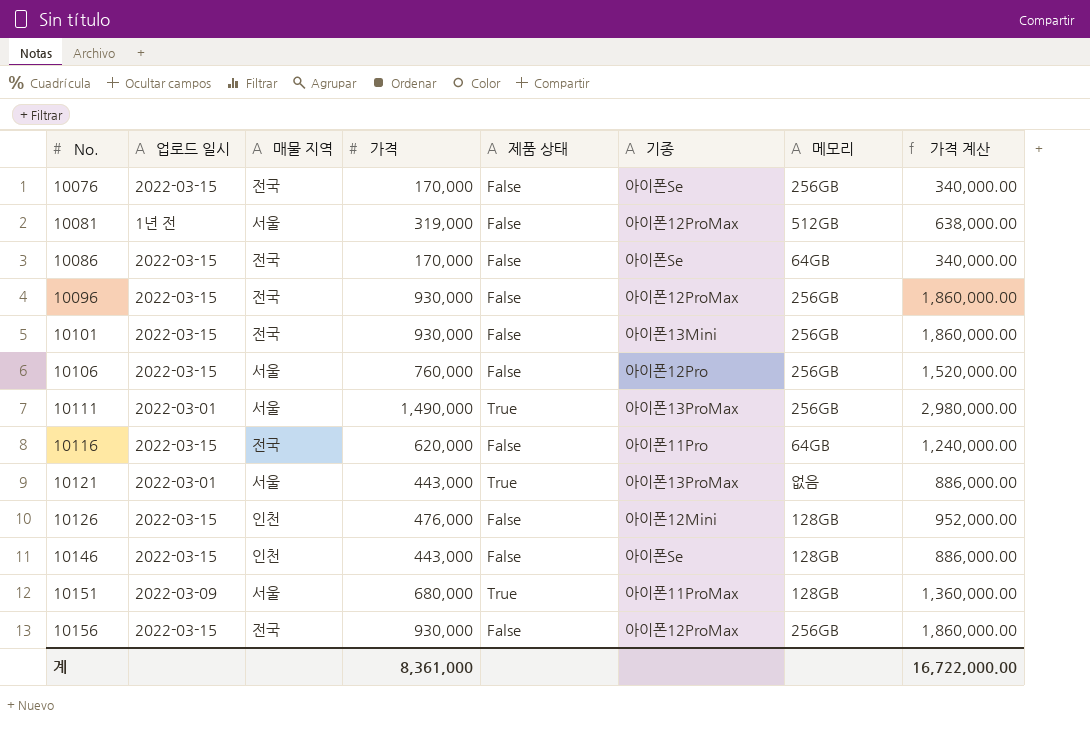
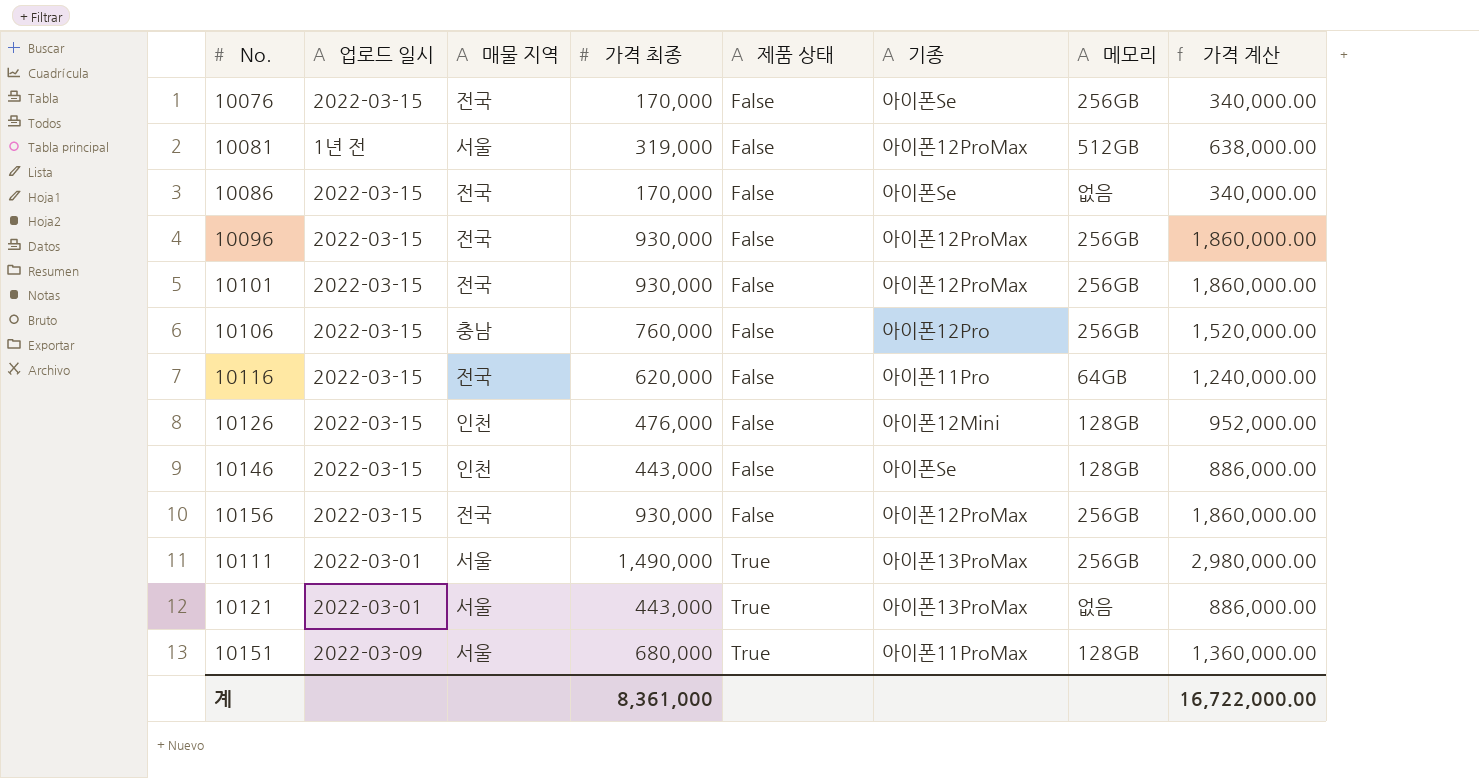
row order: No. ascending -> 제품 상태 ascending
column name: 가격 -> 가격 최종
10086 | 메모리: 64GB -> 없음
10101 | 기종: 아이폰13Mini -> 아이폰12ProMax
10106 | 매물 지역: 서울 -> 충남

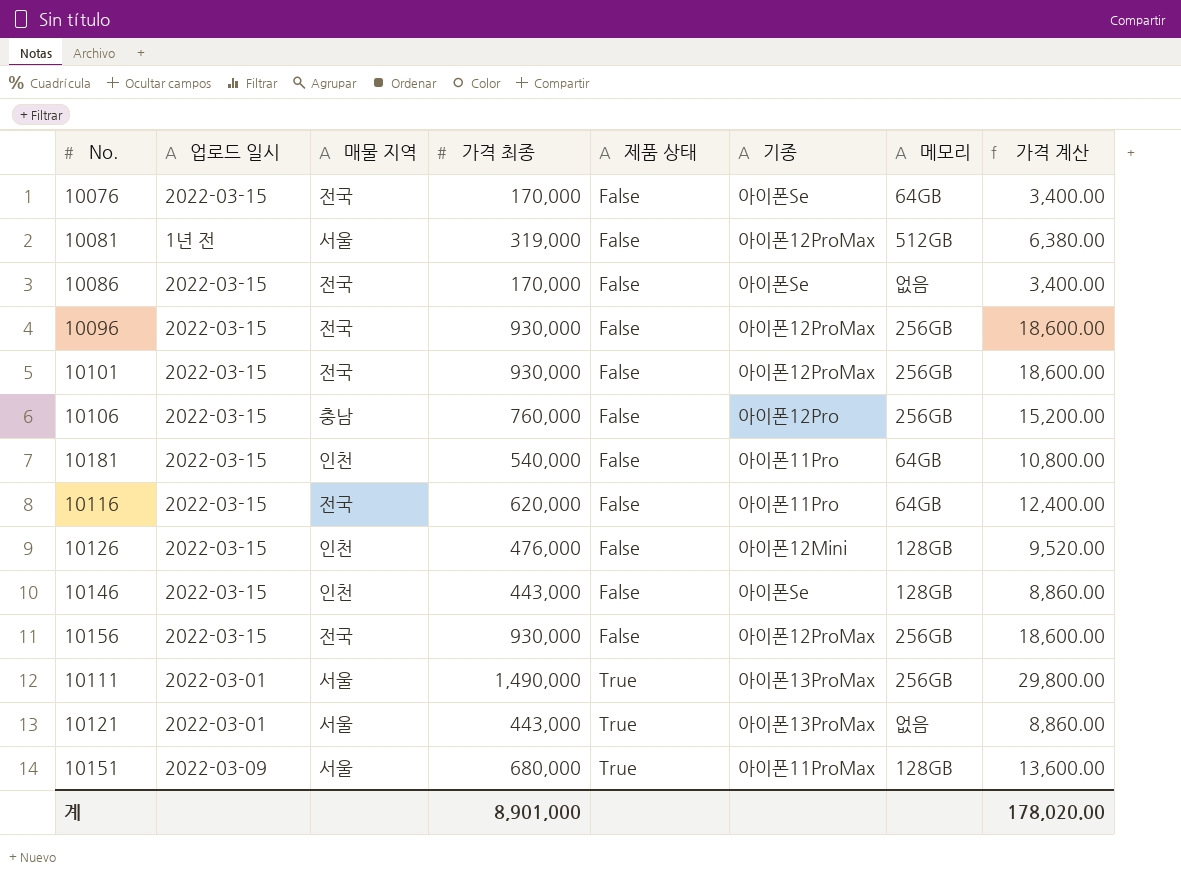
column 가격 계산 | formula: [가격 최종] * 2 -> [가격 최종] * 0.02
10076 | 메모리: 256GB -> 64GB
row 10181: none -> 2022-03-15 | 인천 | 540,000 | False | 아이폰11Pro | 64GB | 10,800.00
계 | 가격 최종: 8,361,000 -> 8,901,000
계 | 가격 계산: 16,722,000.00 -> 178,020.00

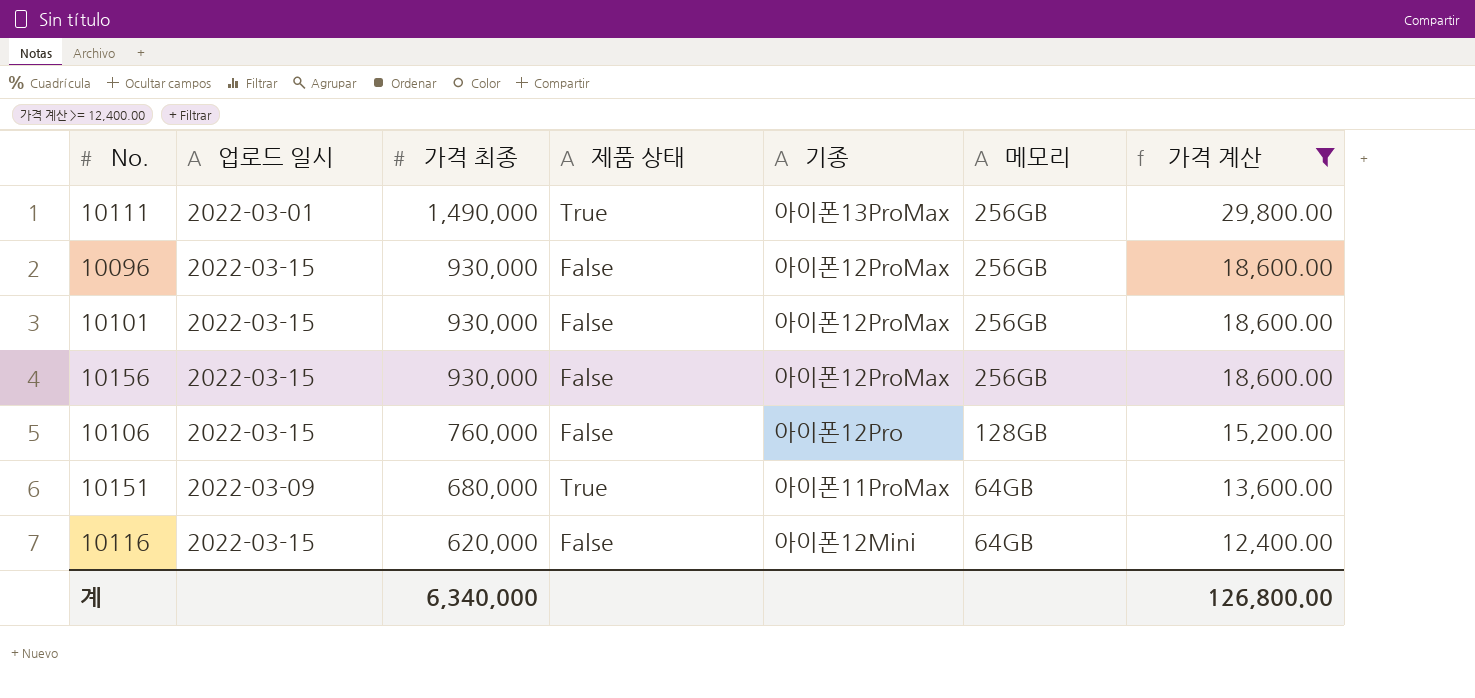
filter: none -> 가격 계산 >= 12,400.00
row order: 제품 상태 ascending -> 가격 최종 descending
column 매물 지역 | position: 3 -> none
10106 | 메모리: 256GB -> 128GB
10151 | 메모리: 128GB -> 64GB
10116 | 기종: 아이폰11Pro -> 아이폰12Mini
계 | 가격 최종: 8,901,000 -> 6,340,000
계 | 가격 계산: 178,020.00 -> 126,800.00

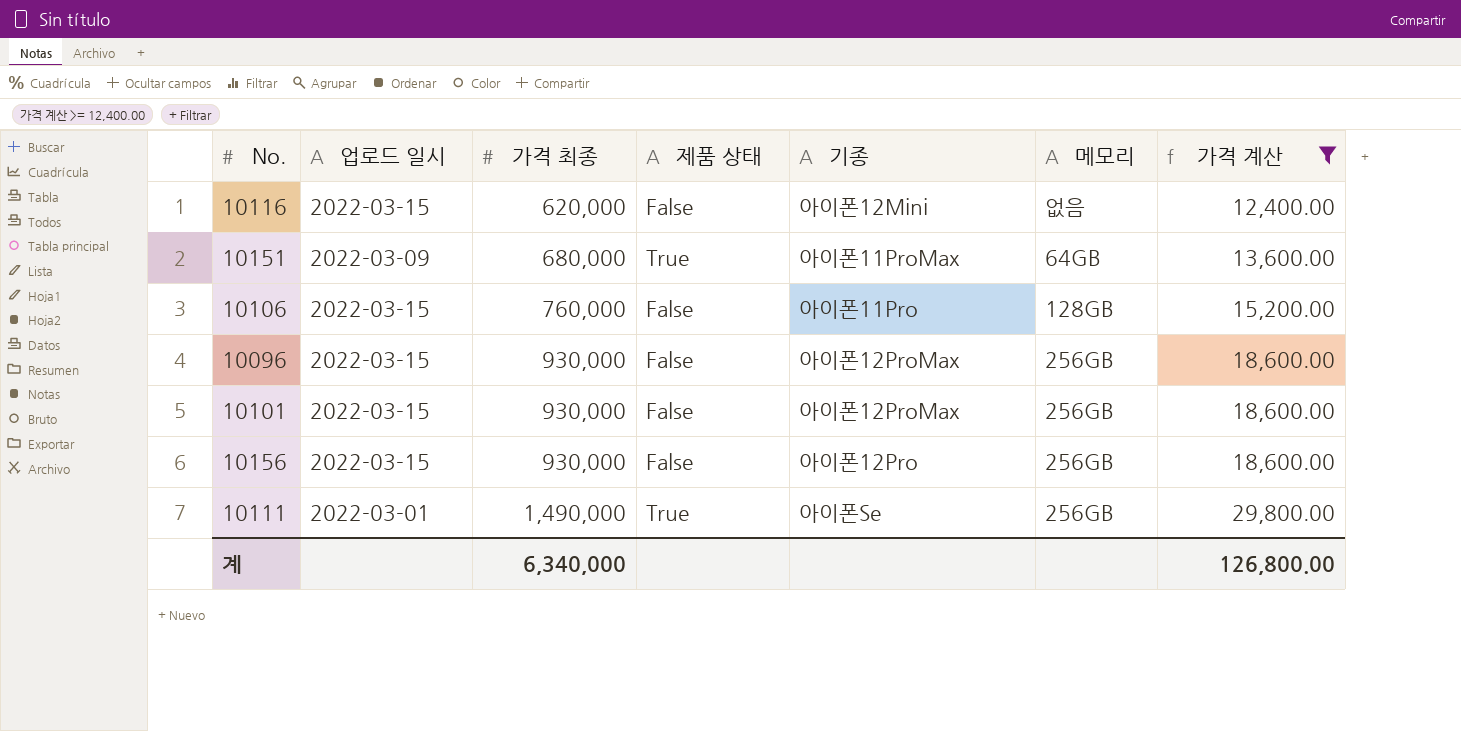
row order: 가격 최종 descending -> 가격 최종 ascending
10116 | 메모리: 64GB -> 없음
10106 | 기종: 아이폰12Pro -> 아이폰11Pro
10156 | 기종: 아이폰12ProMax -> 아이폰12Pro
10111 | 기종: 아이폰13ProMax -> 아이폰Se

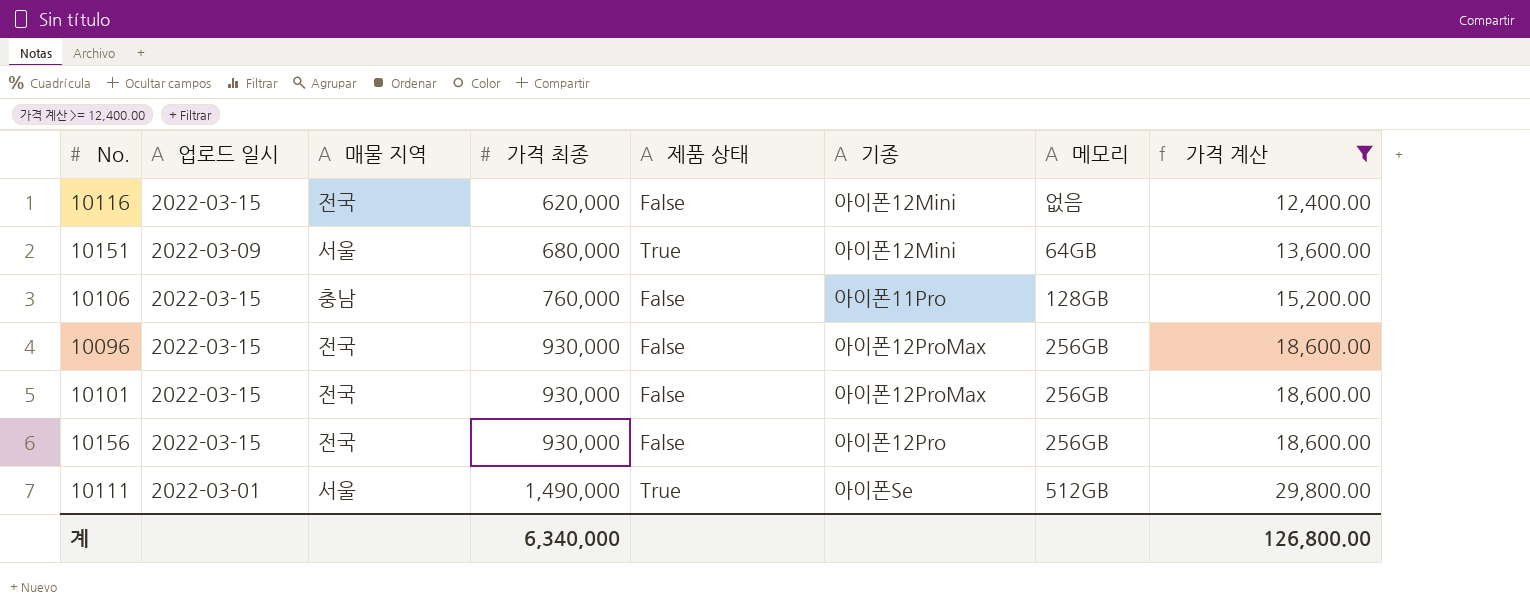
column 매물 지역 | position: none -> 3
10151 | 기종: 아이폰11ProMax -> 아이폰12Mini
10111 | 메모리: 256GB -> 512GB

